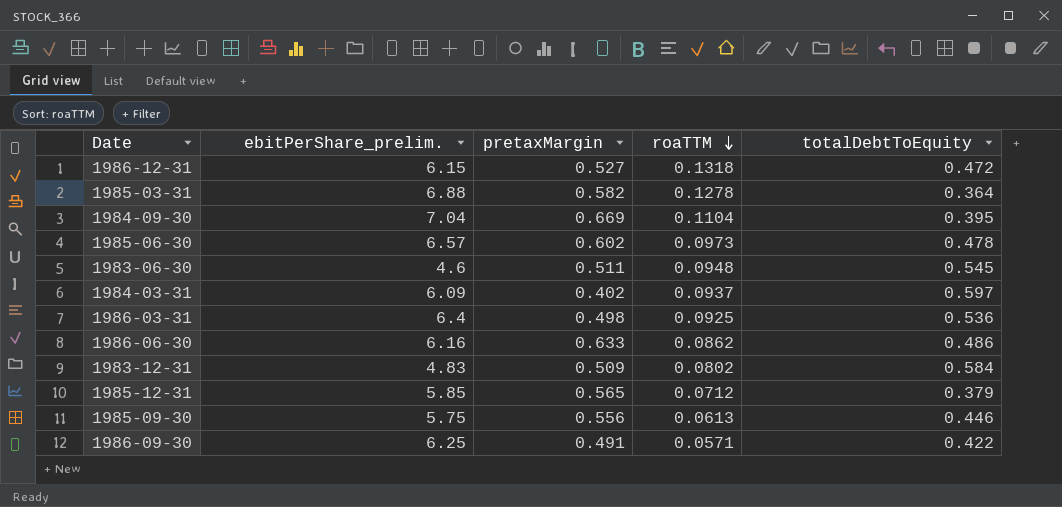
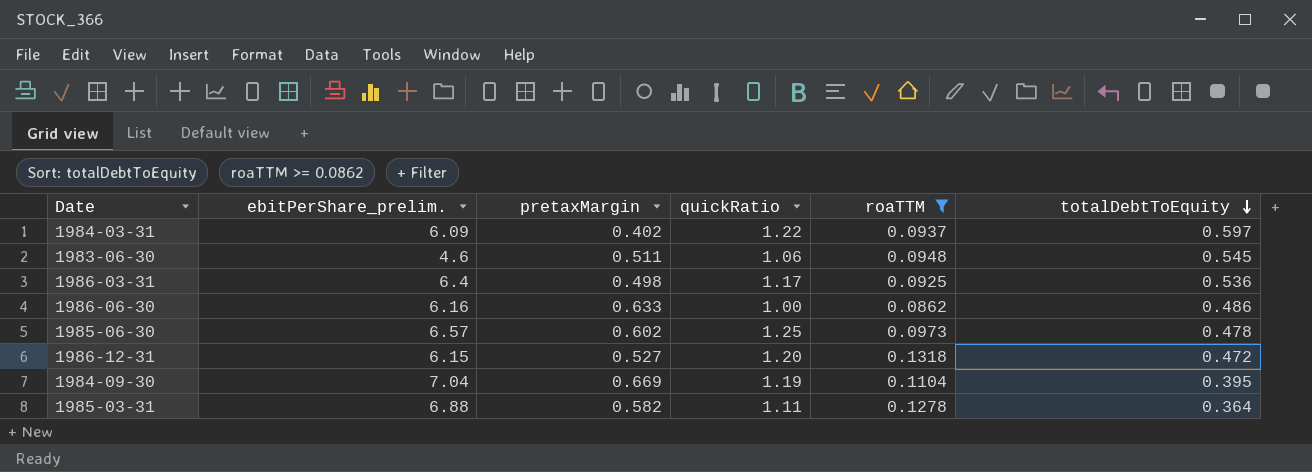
filter: none -> roaTTM >= 0.0862
row order: roaTTM descending -> totalDebtToEquity descending
column quickRatio | position: none -> 4

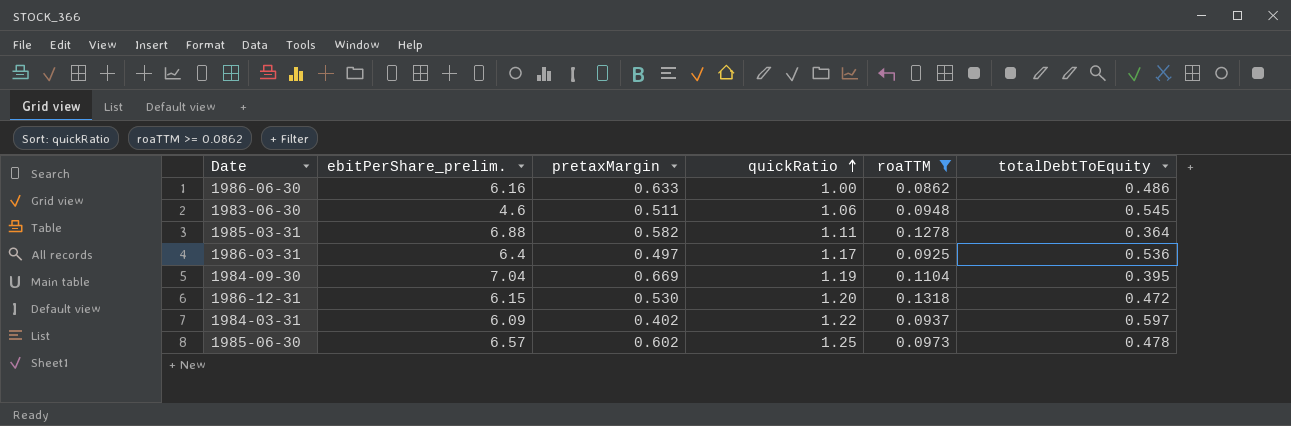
row order: totalDebtToEquity descending -> quickRatio ascending
1986-03-31 | pretaxMargin: 0.498 -> 0.497
1986-12-31 | pretaxMargin: 0.527 -> 0.530

